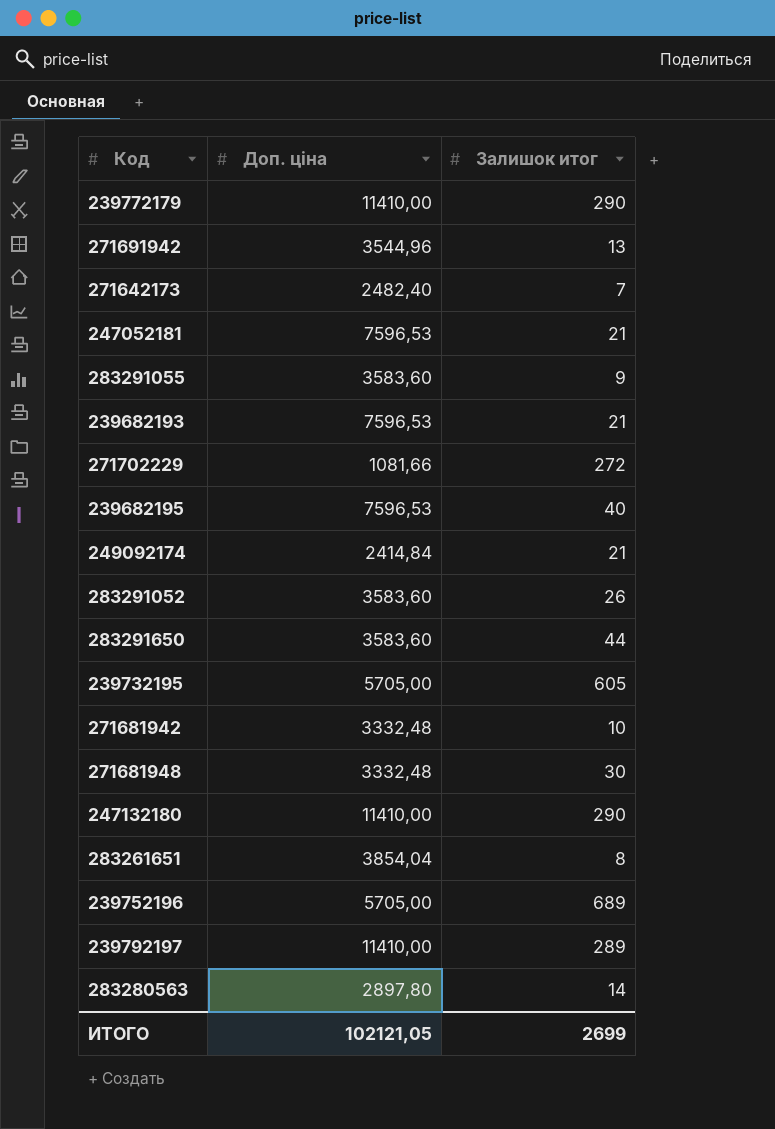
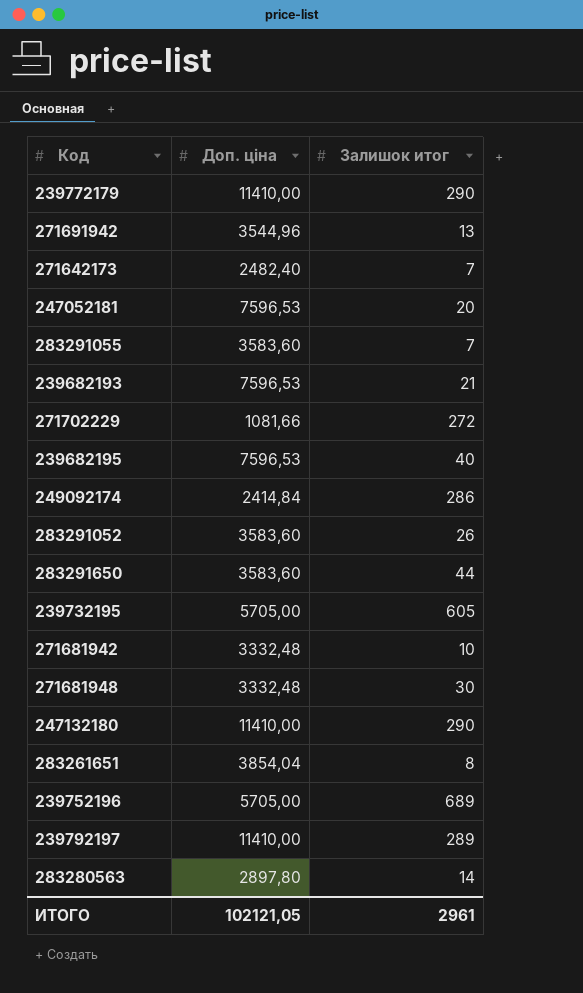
247052181 | Залишок итог: 21 -> 20
283291055 | Залишок итог: 9 -> 7
249092174 | Залишок итог: 21 -> 286
ИТОГО | Залишок итог: 2699 -> 2961

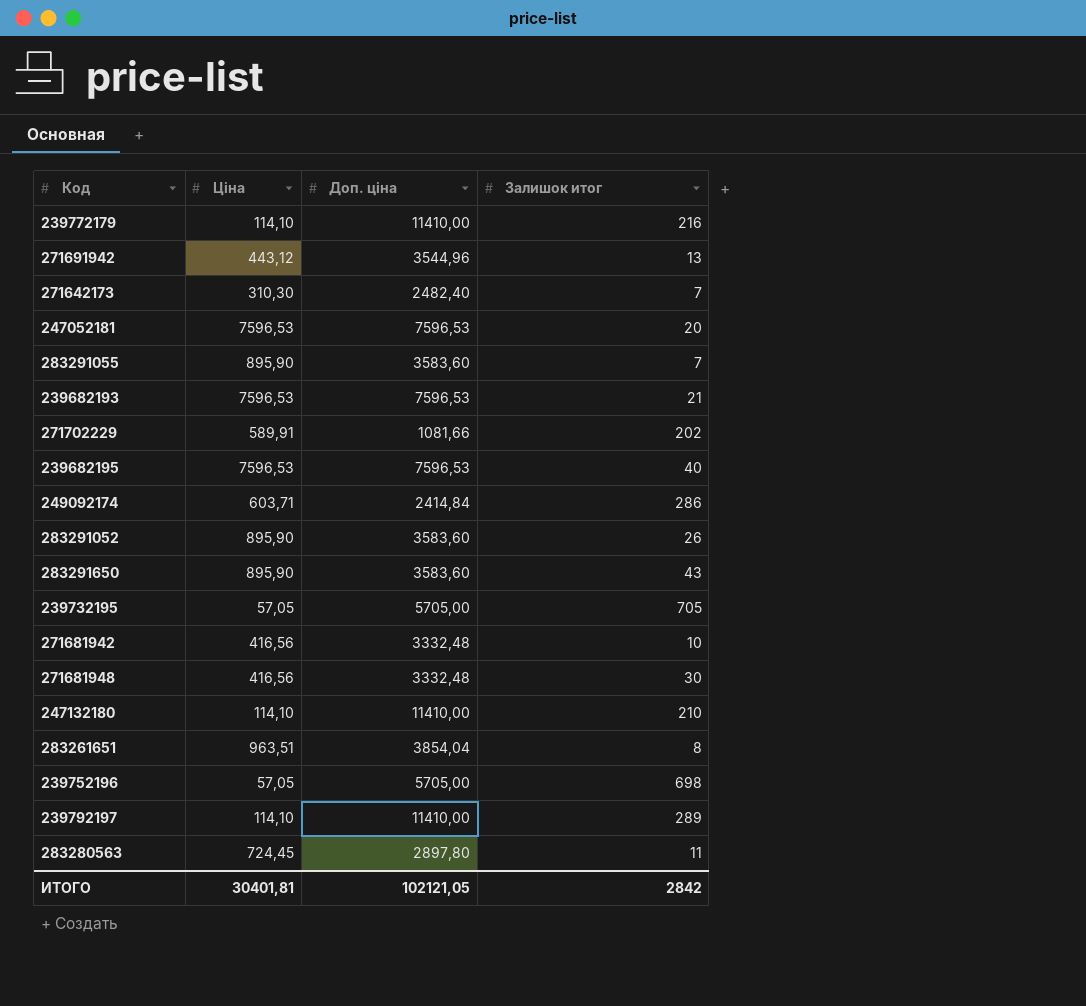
column Ціна | position: none -> 2
239772179 | Залишок итог: 290 -> 216
271702229 | Залишок итог: 272 -> 202
283291650 | Залишок итог: 44 -> 43
239732195 | Залишок итог: 605 -> 705
247132180 | Залишок итог: 290 -> 210
239752196 | Залишок итог: 689 -> 698
283280563 | Залишок итог: 14 -> 11
ИТОГО | Залишок итог: 2961 -> 2842

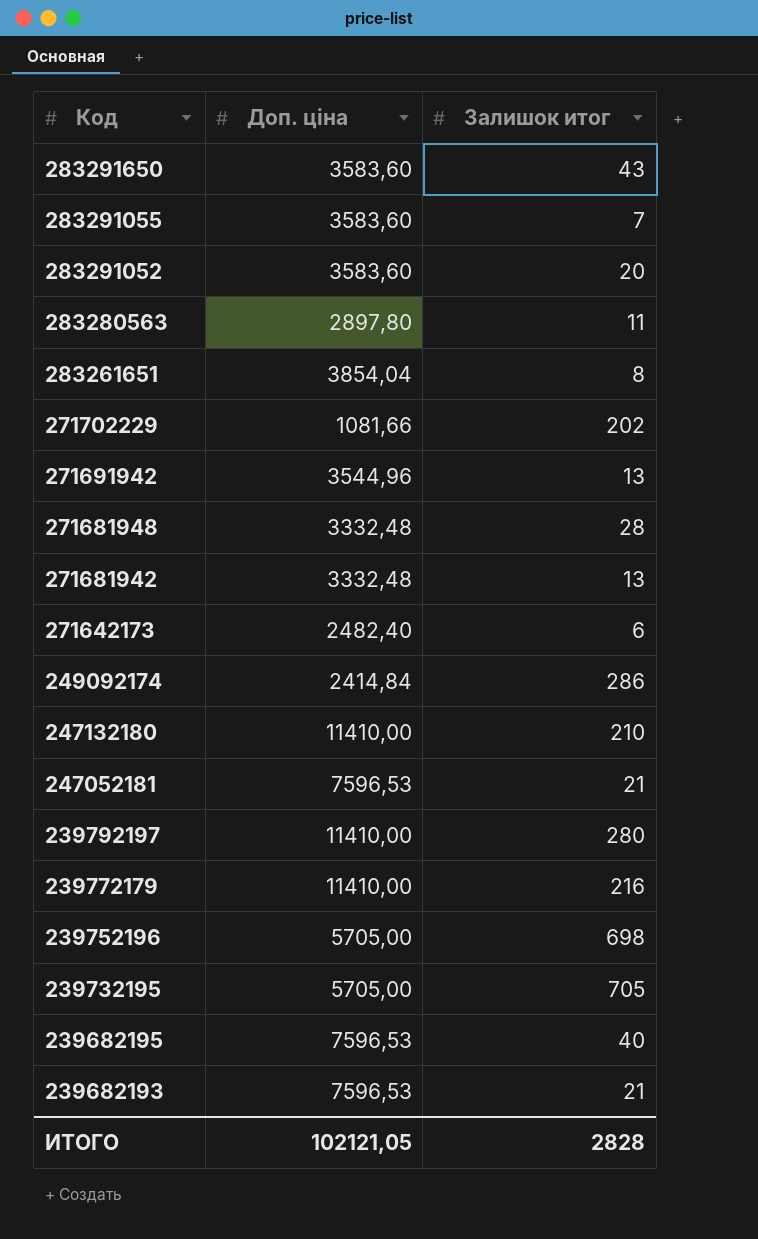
row order: none -> Код descending
column Ціна | position: 2 -> none
283291052 | Залишок итог: 26 -> 20
271681948 | Залишок итог: 30 -> 28
271681942 | Залишок итог: 10 -> 13
271642173 | Залишок итог: 7 -> 6
247052181 | Залишок итог: 20 -> 21
239792197 | Залишок итог: 289 -> 280
ИТОГО | Залишок итог: 2842 -> 2828

